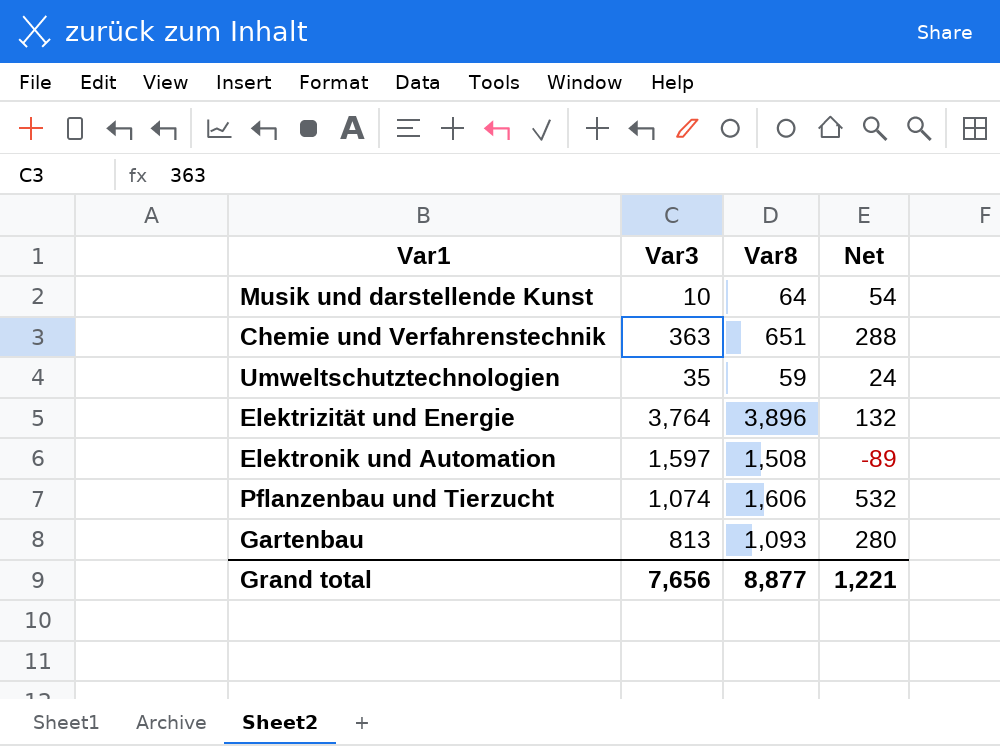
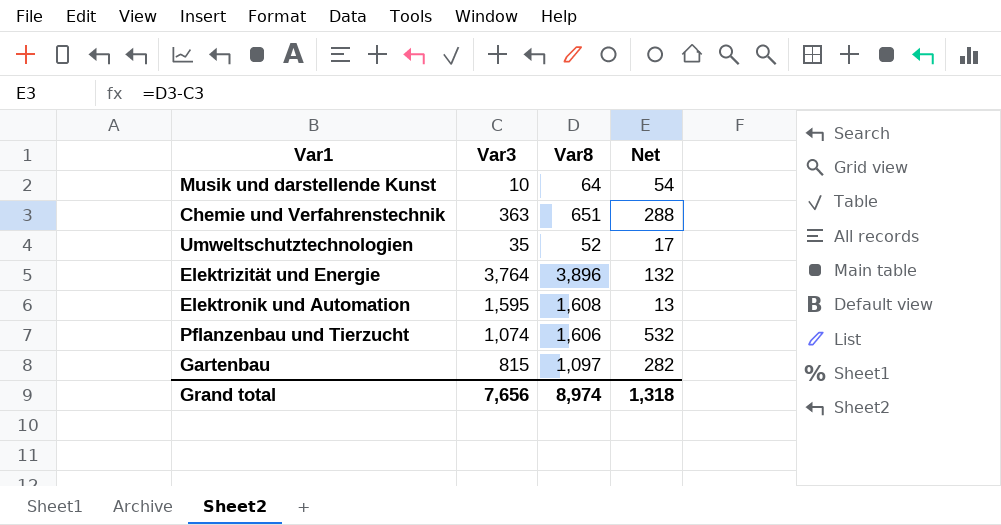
Umweltschutztechnologien | Var8: 59 -> 52
Umweltschutztechnologien | Net: 24 -> 17
Elektronik und Automation | Var3: 1,597 -> 1,595
Elektronik und Automation | Var8: 1,508 -> 1,608
Elektronik und Automation | Net: -89 -> 13
Gartenbau | Var3: 813 -> 815
Gartenbau | Var8: 1,093 -> 1,097
Gartenbau | Net: 280 -> 282
Grand total | Var8: 8,877 -> 8,974
Grand total | Net: 1,221 -> 1,318

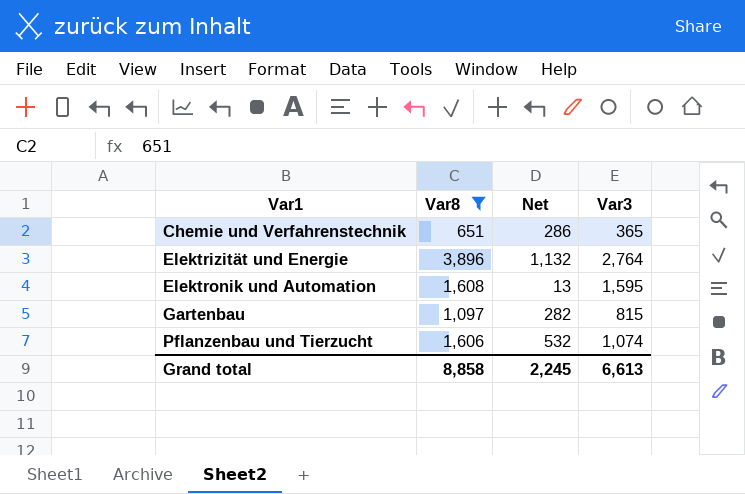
filter: none -> Var8 >= 651
row order: none -> Var1 ascending
column Var3 | position: 2 -> 4
Chemie und Verfahrenstechnik | Net: 288 -> 286
Chemie und Verfahrenstechnik | Var3: 363 -> 365
Elektrizität und Energie | Net: 132 -> 1,132
Elektrizität und Energie | Var3: 3,764 -> 2,764
Grand total | Var8: 8,974 -> 8,858
Grand total | Net: 1,318 -> 2,245
Grand total | Var3: 7,656 -> 6,613

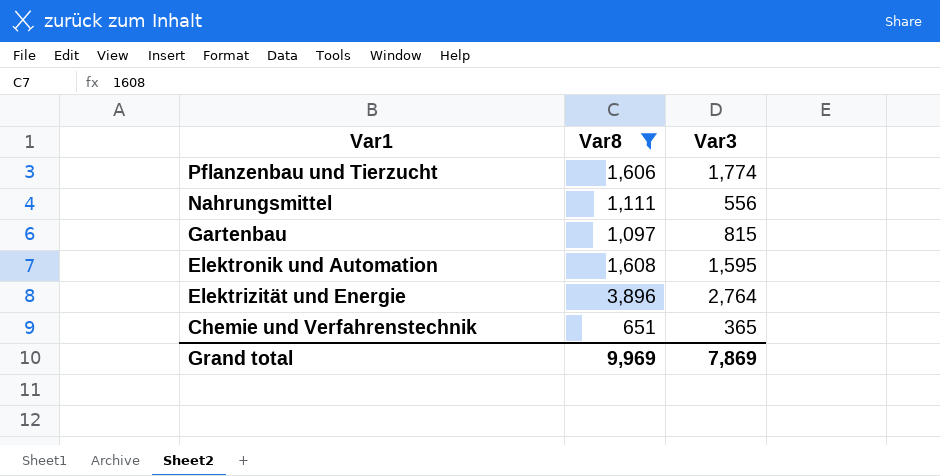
row order: Var1 ascending -> Var1 descending
column Net | formula: [Var8] - [Var3] -> none
Pflanzenbau und Tierzucht | Var3: 1,074 -> 1,774
row Nahrungsmittel: none -> 1,111 | 556
Grand total | Var8: 8,858 -> 9,969
Grand total | Var3: 6,613 -> 7,869

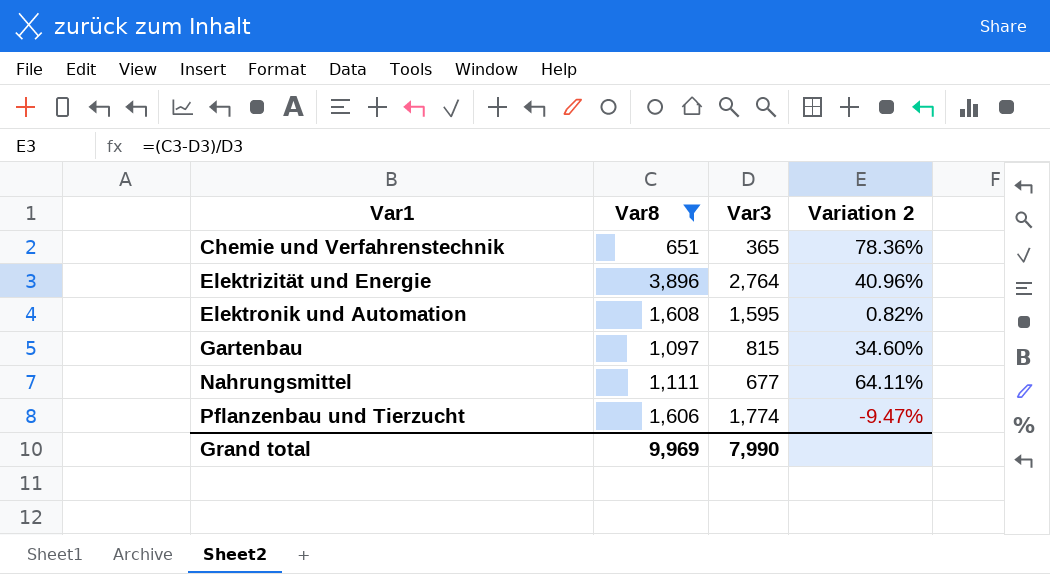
row order: Var1 descending -> Var1 ascending
column Variation 2 | formula: none -> ([Var8] - [Var3]) / [Var3]
Nahrungsmittel | Var3: 556 -> 677
Grand total | Var3: 7,869 -> 7,990

